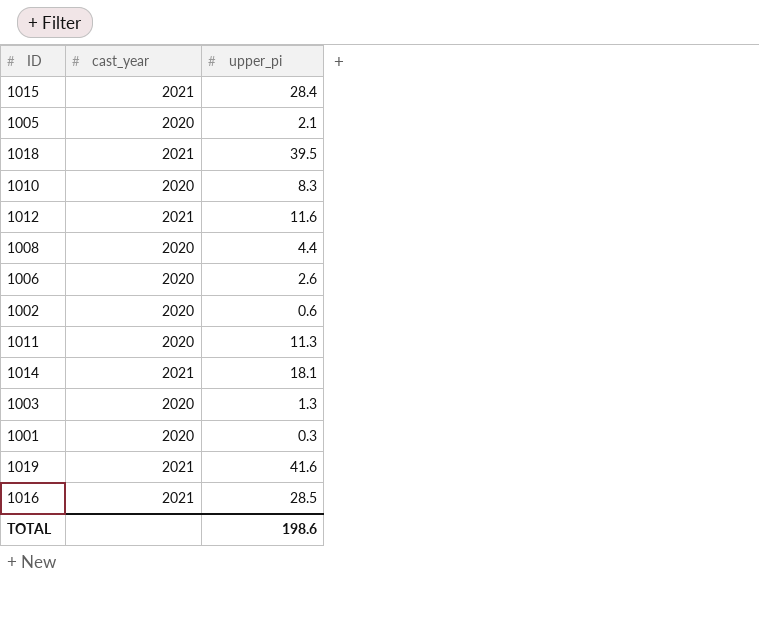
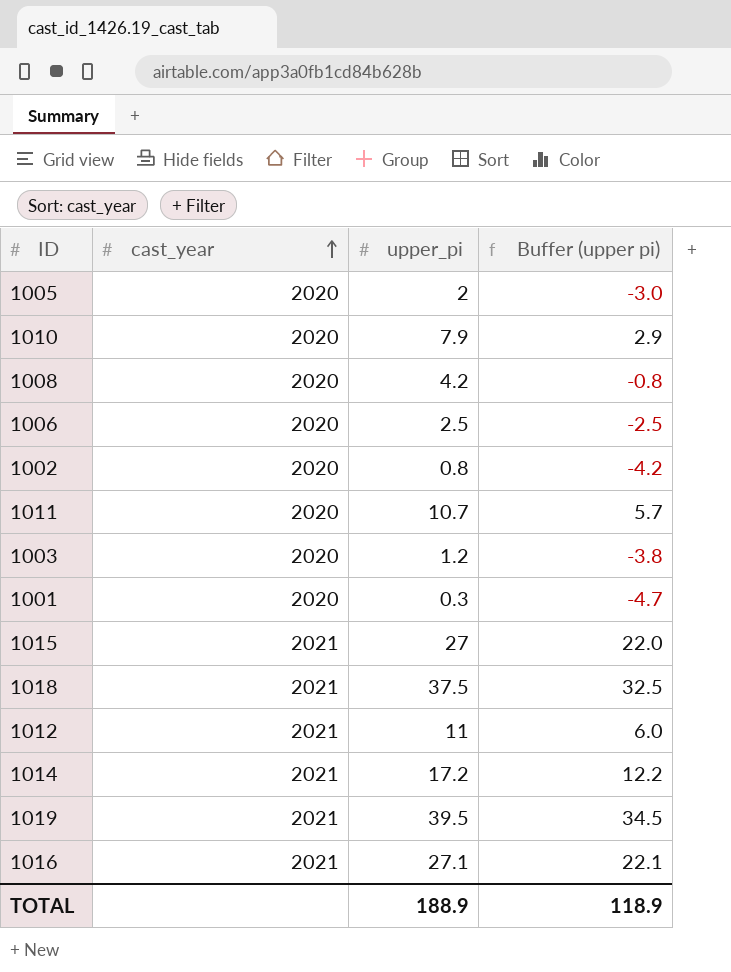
row order: none -> cast_year ascending
column Buffer (upper pi) | formula: none -> [upper_pi] - 5
1005 | upper_pi: 2.1 -> 2
1010 | upper_pi: 8.3 -> 7.9
1008 | upper_pi: 4.4 -> 4.2
1006 | upper_pi: 2.6 -> 2.5
1002 | upper_pi: 0.6 -> 0.8
1011 | upper_pi: 11.3 -> 10.7
1003 | upper_pi: 1.3 -> 1.2
1015 | upper_pi: 28.4 -> 27
1018 | upper_pi: 39.5 -> 37.5
1012 | upper_pi: 11.6 -> 11
1014 | upper_pi: 18.1 -> 17.2
1019 | upper_pi: 41.6 -> 39.5
1016 | upper_pi: 28.5 -> 27.1
TOTAL | upper_pi: 198.6 -> 188.9

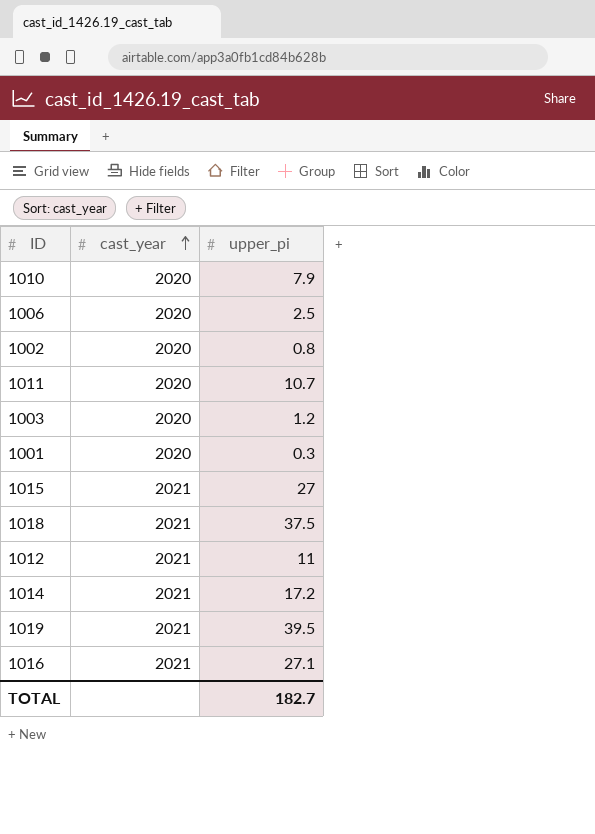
column Buffer (upper pi) | formula: [upper_pi] - 5 -> none
row 1005: 2020 | 2 | -3.0 -> none
row 1008: 2020 | 4.2 | -0.8 -> none
TOTAL | upper_pi: 188.9 -> 182.7

